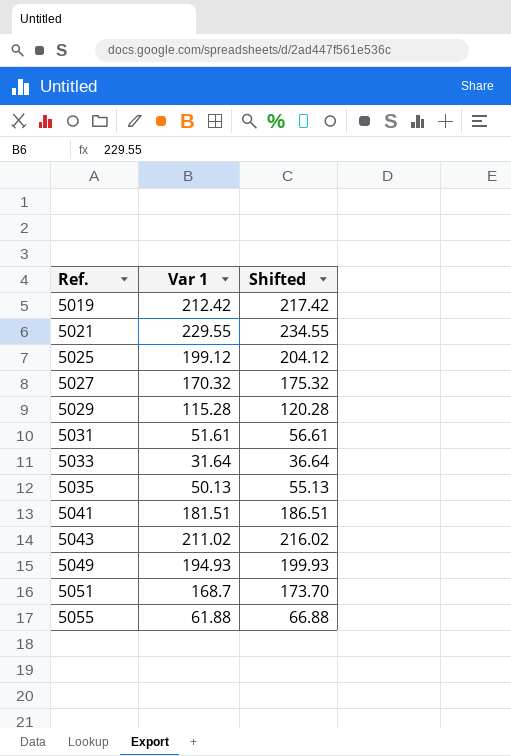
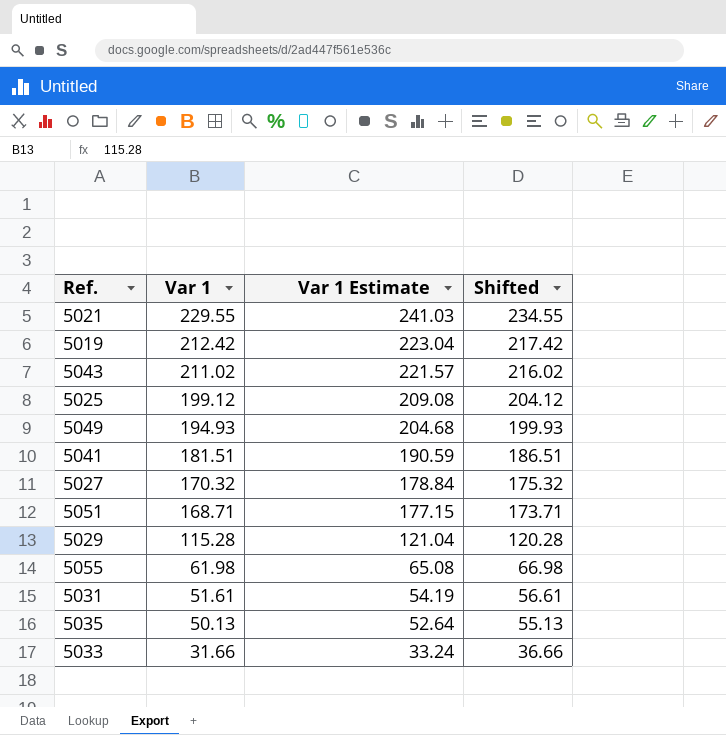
row order: Ref. ascending -> Var 1 descending
column Var 1 Estimate | formula: none -> [Var 1] * 1.05
5051 | Var 1: 168.7 -> 168.71
5051 | Shifted: 173.70 -> 173.71
5055 | Var 1: 61.88 -> 61.98
5055 | Shifted: 66.88 -> 66.98
5033 | Var 1: 31.64 -> 31.66
5033 | Shifted: 36.64 -> 36.66

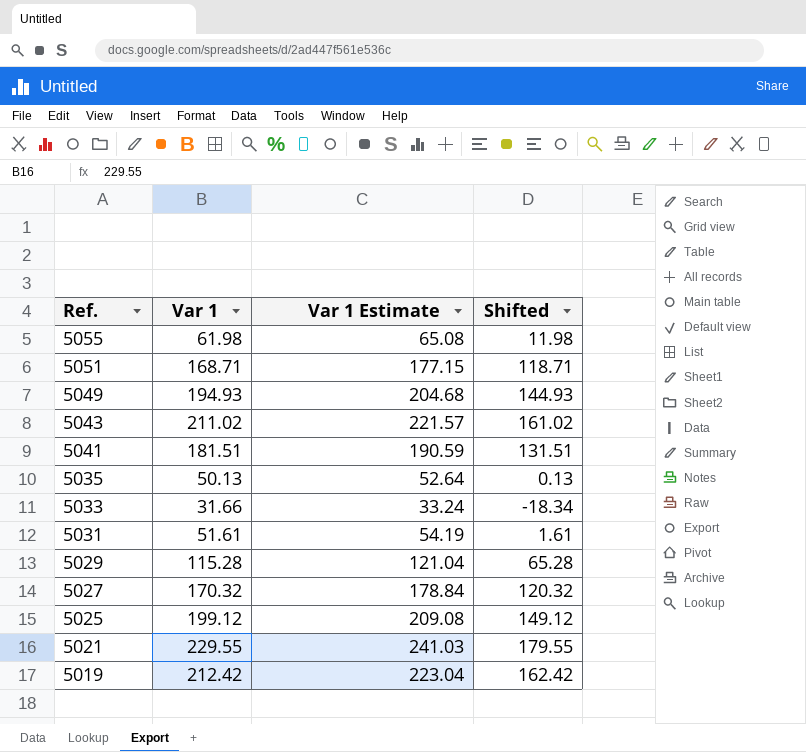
row order: Var 1 descending -> Ref. descending
column Shifted | formula: [Var 1] + 5 -> [Var 1] - 50

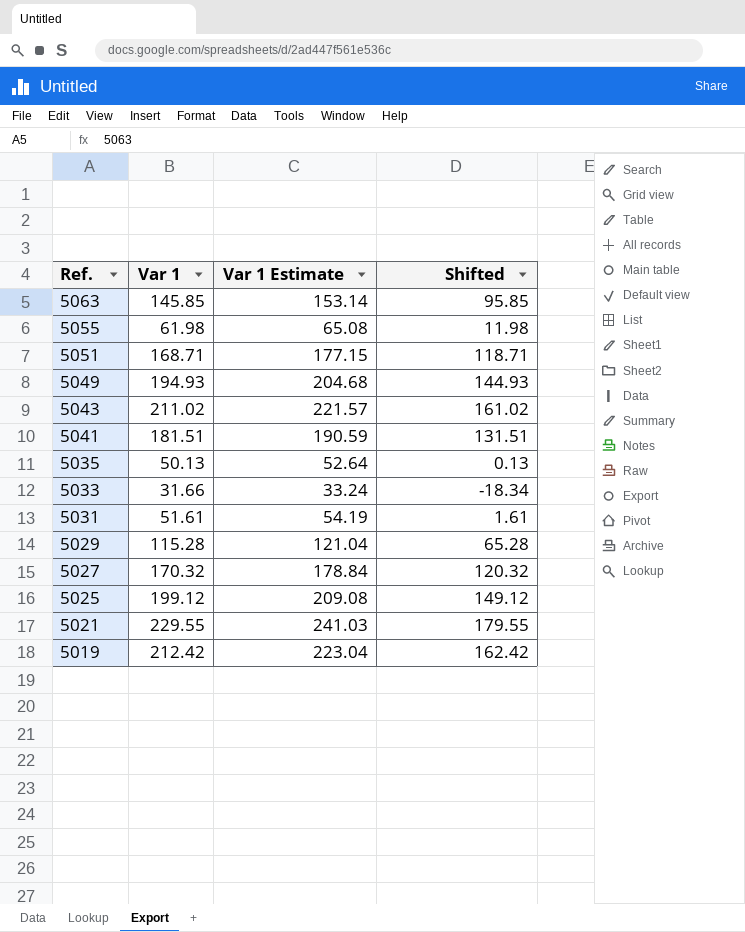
row 5063: none -> 145.85 | 153.14 | 95.85

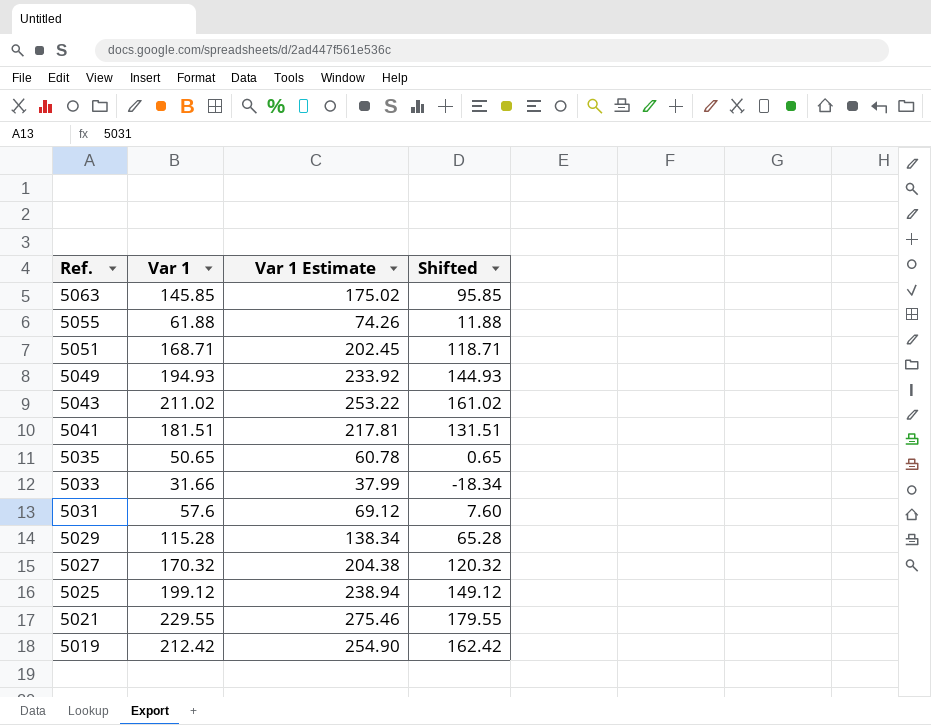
column Var 1 Estimate | formula: [Var 1] * 1.05 -> [Var 1] * 1.2
5055 | Var 1: 61.98 -> 61.88
5055 | Shifted: 11.98 -> 11.88
5035 | Var 1: 50.13 -> 50.65
5035 | Shifted: 0.13 -> 0.65
5031 | Var 1: 51.61 -> 57.6
5031 | Shifted: 1.61 -> 7.60

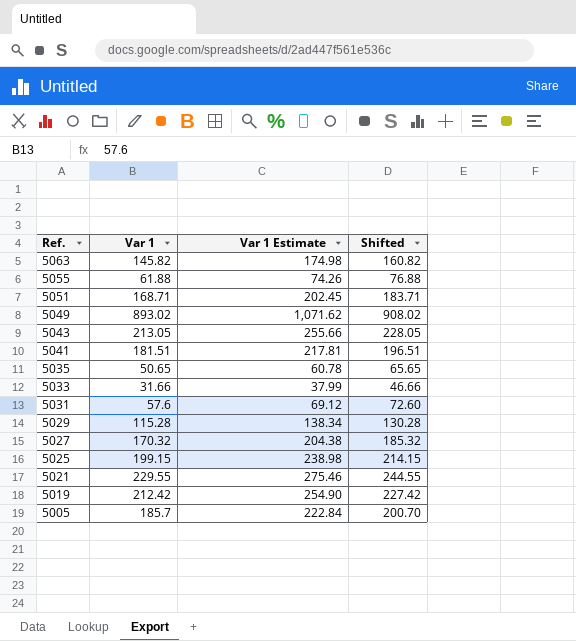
column Shifted | formula: [Var 1] - 50 -> [Var 1] + 15
5063 | Var 1: 145.85 -> 145.82
5063 | Var 1 Estimate: 175.02 -> 174.98
5049 | Var 1: 194.93 -> 893.02
5049 | Var 1 Estimate: 233.92 -> 1,071.62
5043 | Var 1: 211.02 -> 213.05
5043 | Var 1 Estimate: 253.22 -> 255.66
5025 | Var 1: 199.12 -> 199.15
5025 | Var 1 Estimate: 238.94 -> 238.98
row 5005: none -> 185.7 | 222.84 | 200.70

